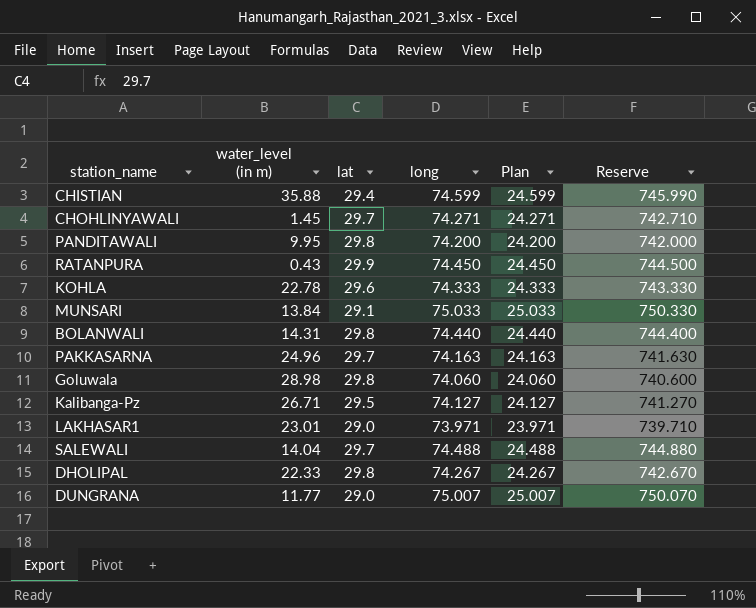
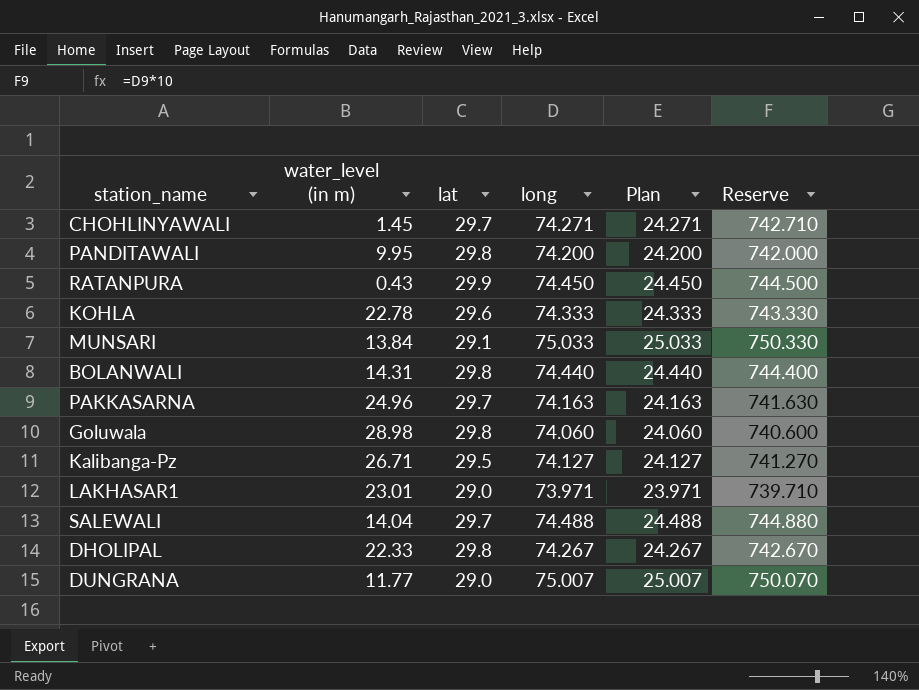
row CHISTIAN: 35.88 | 29.4 | 74.599 | 24.599 | 745.990 -> none

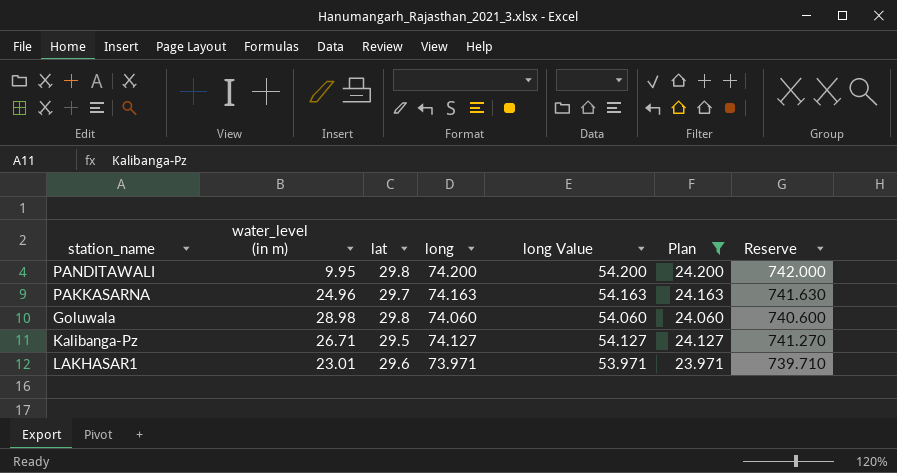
filter: none -> Plan <= 24.200
column long Value | formula: none -> [long] - 20
LAKHASAR1 | lat: 29.0 -> 29.6

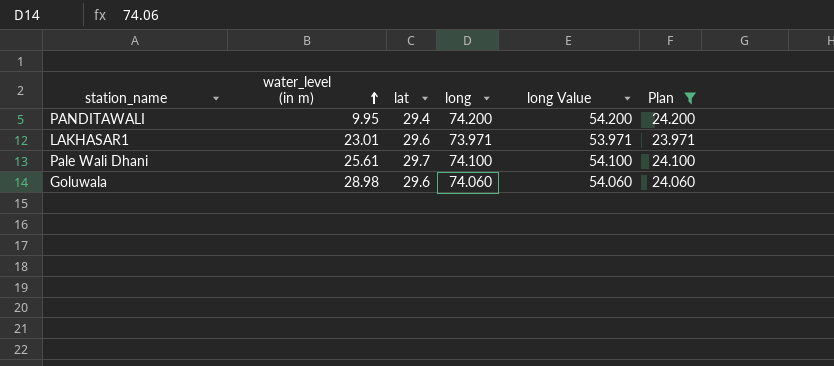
row order: none -> water_level (in m) ascending
column Reserve | formula: [long] * 10 -> none
row PAKKASARNA: 24.96 | 29.7 | 74.163 | 54.163 | 24.163 | 741.630 -> none
row Kalibanga-Pz: 26.71 | 29.5 | 74.127 | 54.127 | 24.127 | 741.270 -> none
PANDITAWALI | lat: 29.8 -> 29.4
row Pale Wali Dhani: none -> 25.61 | 29.7 | 74.100 | 54.100 | 24.100
Goluwala | lat: 29.8 -> 29.6

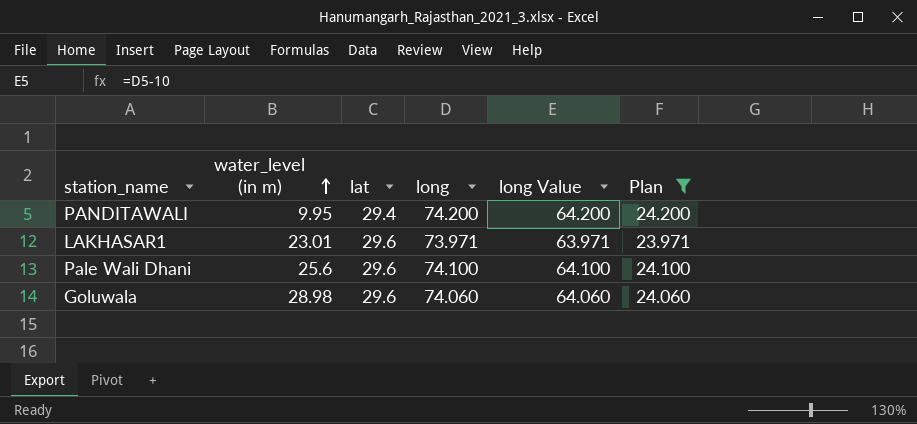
column long Value | formula: [long] - 20 -> [long] - 10
Pale Wali Dhani | water_level (in m): 25.61 -> 25.6
Pale Wali Dhani | lat: 29.7 -> 29.6

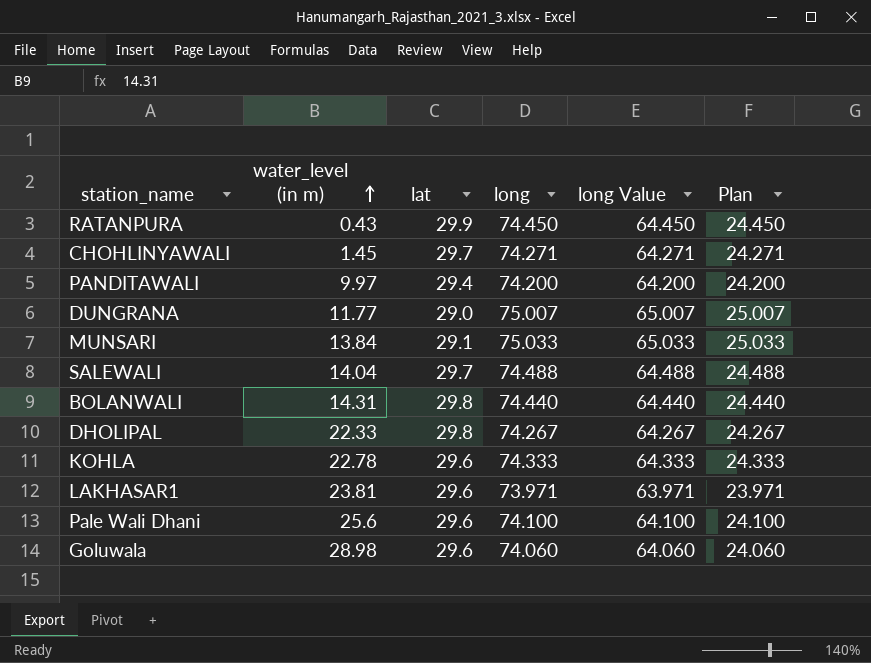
filter: Plan <= 24.200 -> none
PANDITAWALI | water_level (in m): 9.95 -> 9.97
LAKHASAR1 | water_level (in m): 23.01 -> 23.81

